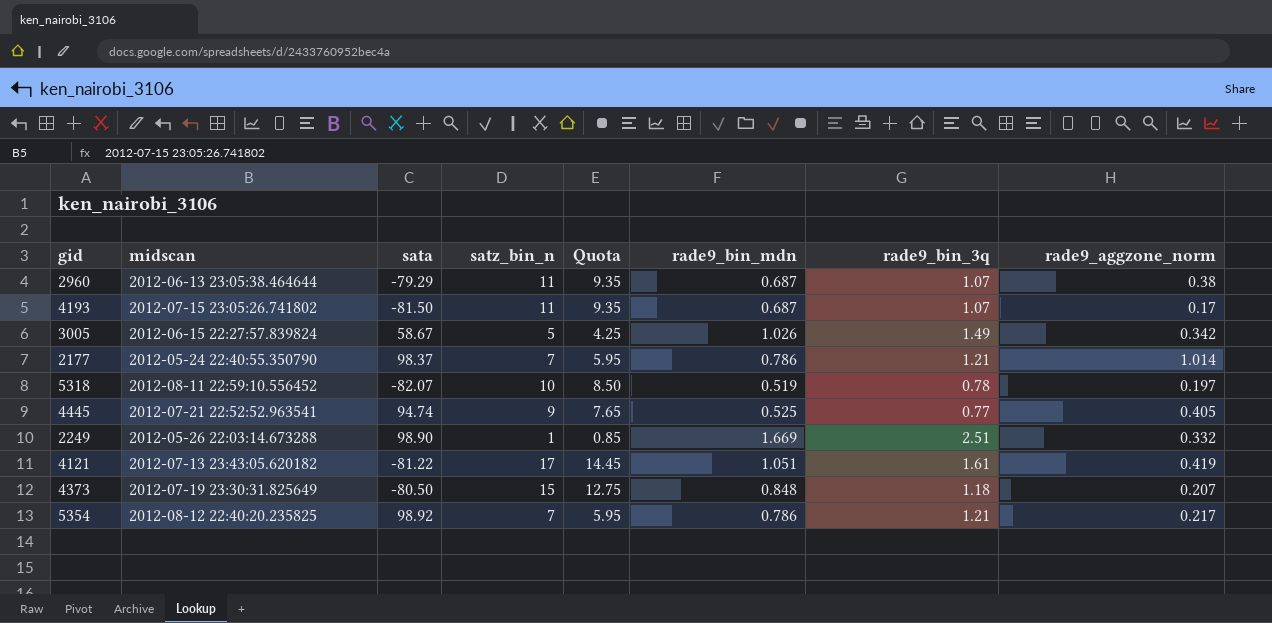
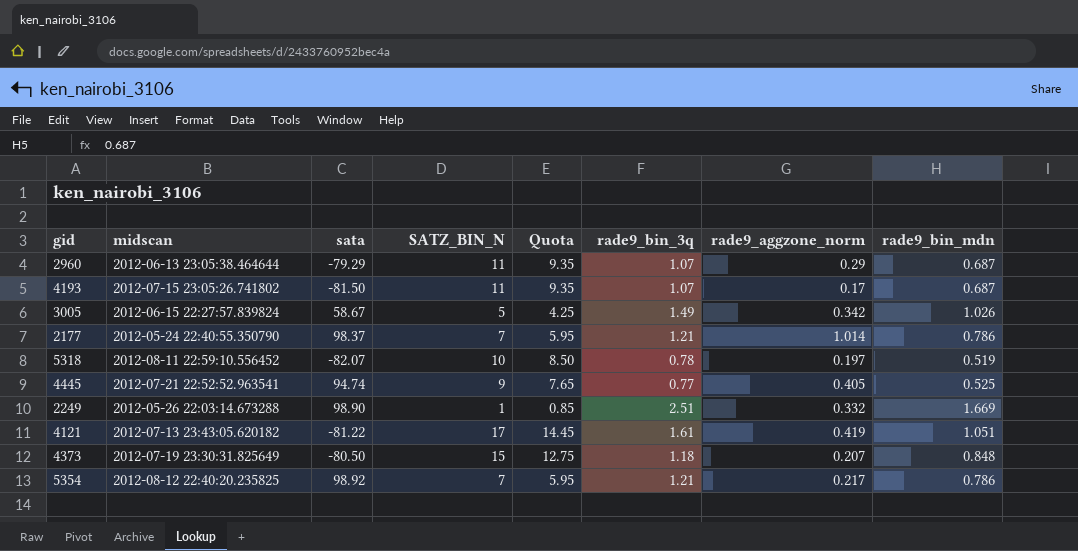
column name: satz_bin_n -> SATZ_BIN_N
column rade9_bin_mdn | position: 6 -> 8
2960 | rade9_aggzone_norm: 0.38 -> 0.29

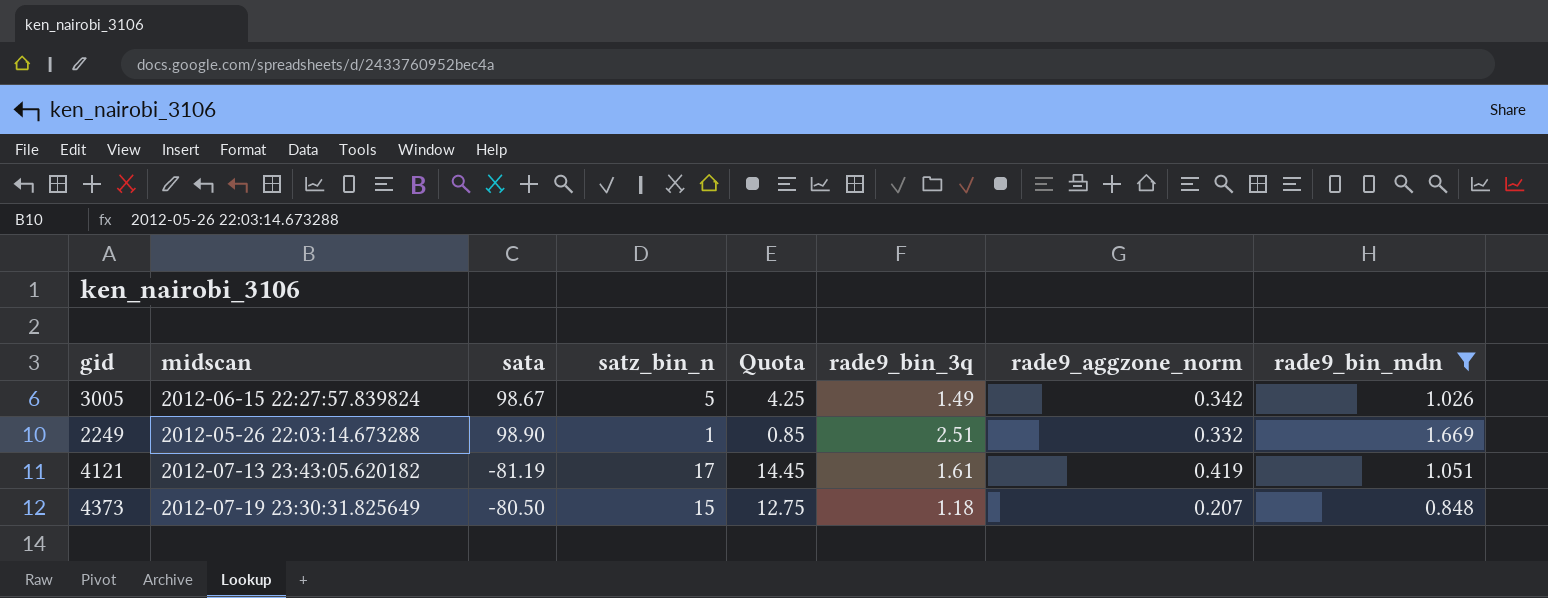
filter: none -> rade9_bin_mdn >= 0.848
column name: SATZ_BIN_N -> satz_bin_n
3005 | sata: 58.67 -> 98.67
4121 | sata: -81.22 -> -81.19

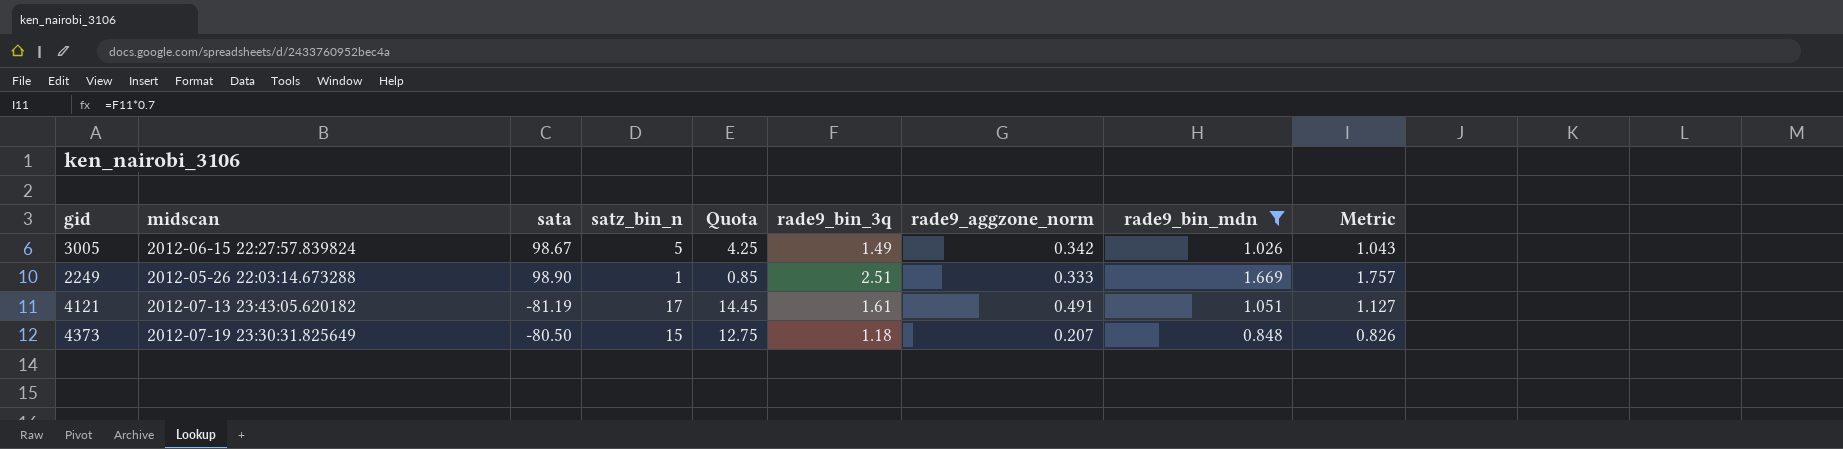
column Metric | formula: none -> [rade9_bin_3q] * 0.7
2249 | rade9_aggzone_norm: 0.332 -> 0.333
4121 | rade9_aggzone_norm: 0.419 -> 0.491

